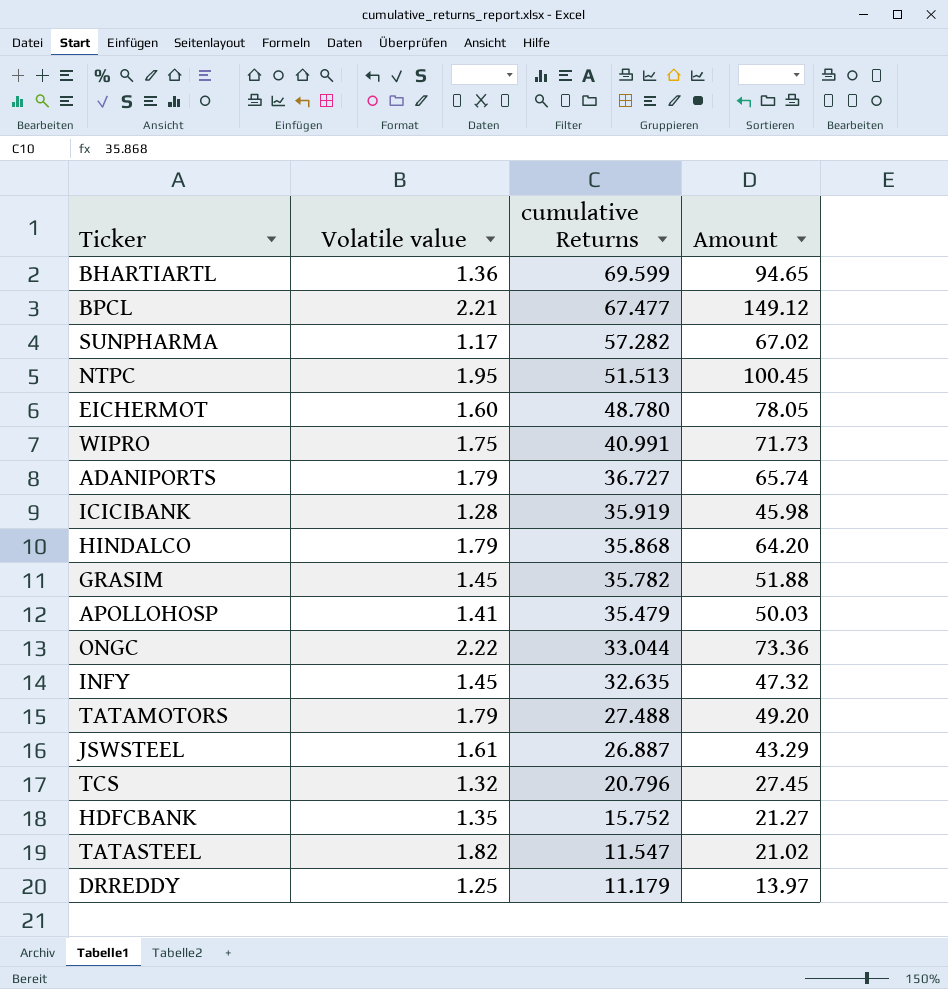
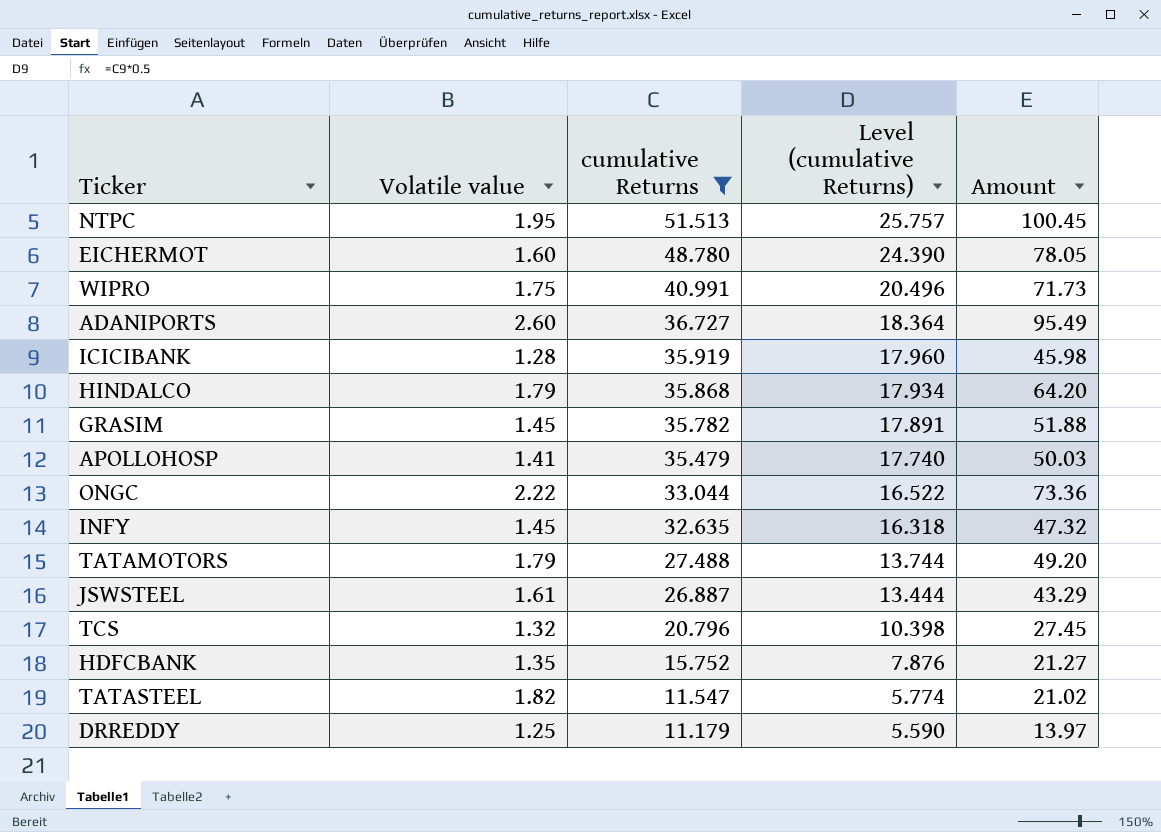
filter: none -> cumulative Returns <= 51.513
column Level (cumulative Returns) | formula: none -> [cumulative Returns] * 0.5
ADANIPORTS | Volatile value: 1.79 -> 2.60
ADANIPORTS | Amount: 65.74 -> 95.49

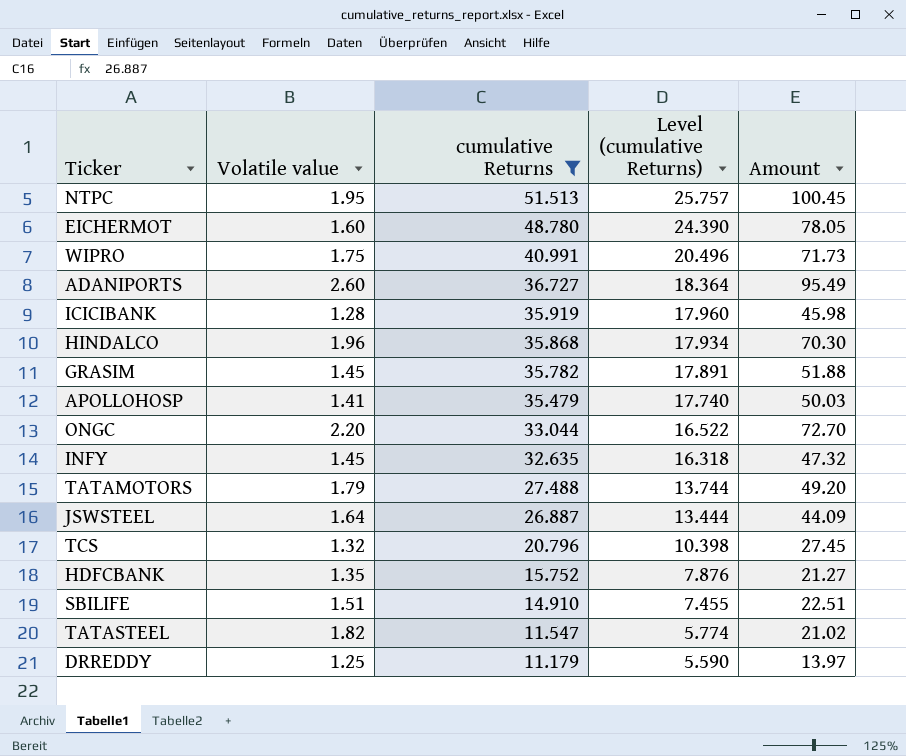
HINDALCO | Volatile value: 1.79 -> 1.96
HINDALCO | Amount: 64.20 -> 70.30
ONGC | Volatile value: 2.22 -> 2.20
ONGC | Amount: 73.36 -> 72.70
JSWSTEEL | Volatile value: 1.61 -> 1.64
JSWSTEEL | Amount: 43.29 -> 44.09
row SBILIFE: none -> 1.51 | 14.910 | 7.455 | 22.51

